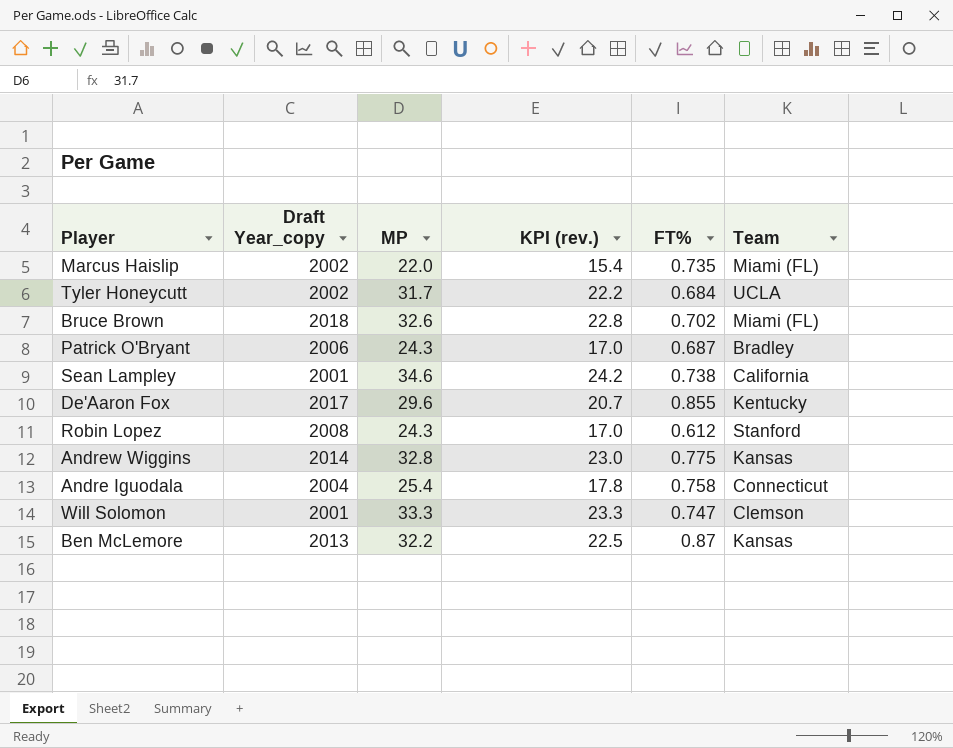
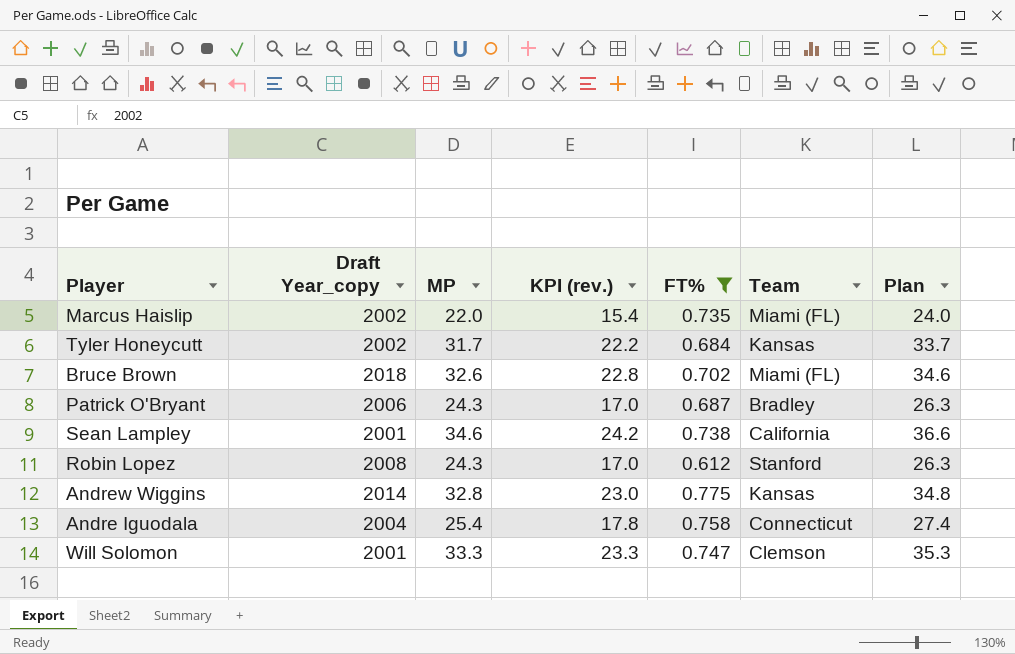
filter: none -> FT% <= 0.775
column Plan | formula: none -> [MP] + 2
Tyler Honeycutt | Team: UCLA -> Kansas

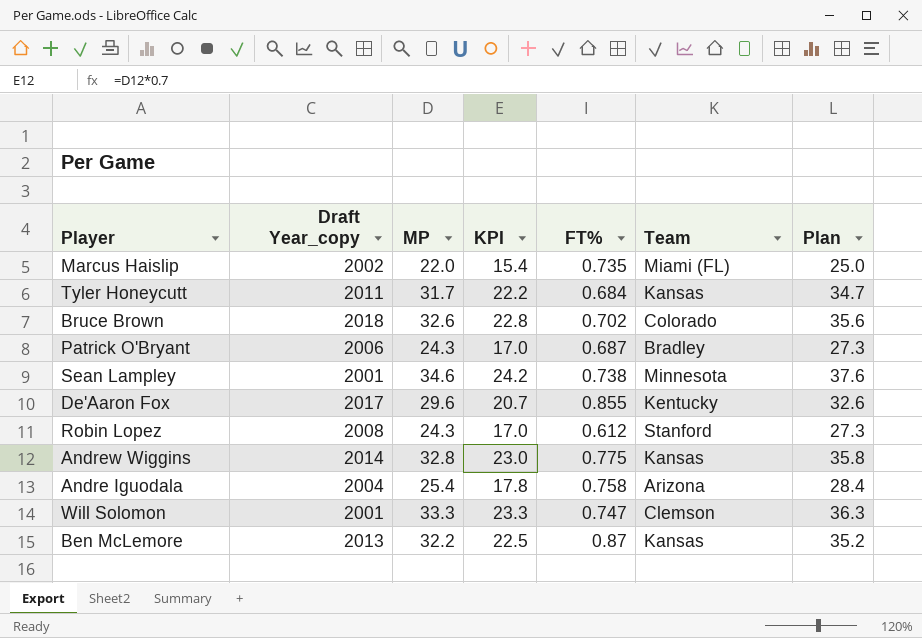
filter: FT% <= 0.775 -> none
column name: KPI (rev.) -> KPI
column Plan | formula: [MP] + 2 -> [MP] + 3
Tyler Honeycutt | Draft Year_copy: 2002 -> 2011
Bruce Brown | Team: Miami (FL) -> Colorado
Sean Lampley | Team: California -> Minnesota
Andre Iguodala | Team: Connecticut -> Arizona

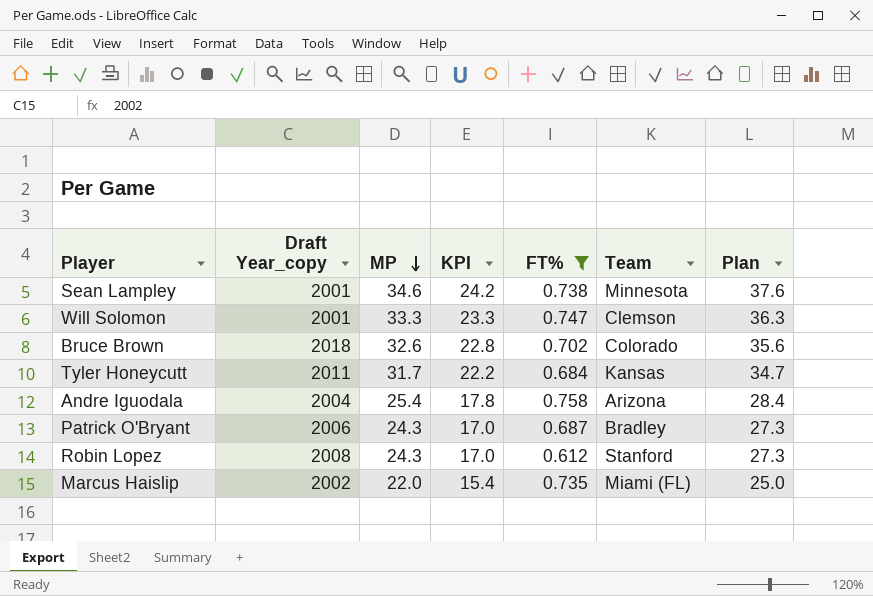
filter: none -> FT% <= 0.758
row order: none -> MP descending

